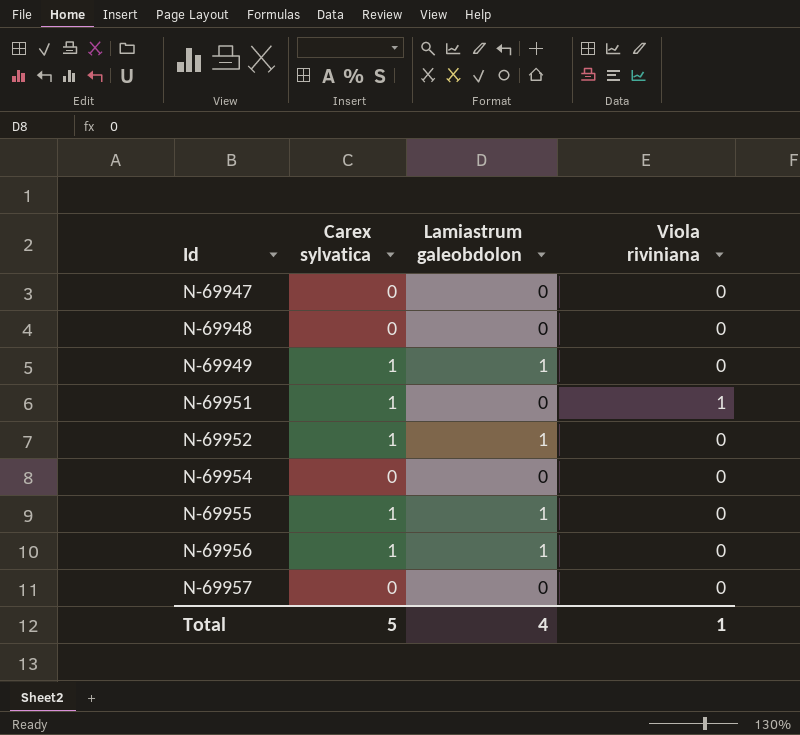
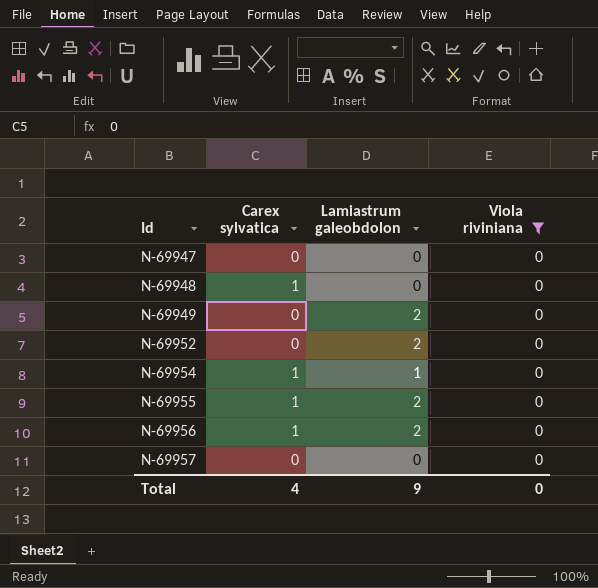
filter: none -> Viola riviniana = 0
N-69948 | Carex sylvatica: 0 -> 1
N-69949 | Carex sylvatica: 1 -> 0
N-69949 | Lamiastrum galeobdolon: 1 -> 2
N-69952 | Carex sylvatica: 1 -> 0
N-69952 | Lamiastrum galeobdolon: 1 -> 2
N-69954 | Carex sylvatica: 0 -> 1
N-69954 | Lamiastrum galeobdolon: 0 -> 1
N-69955 | Lamiastrum galeobdolon: 1 -> 2
N-69956 | Lamiastrum galeobdolon: 1 -> 2
Total | Carex sylvatica: 5 -> 4
Total | Lamiastrum galeobdolon: 4 -> 9
Total | Viola riviniana: 1 -> 0

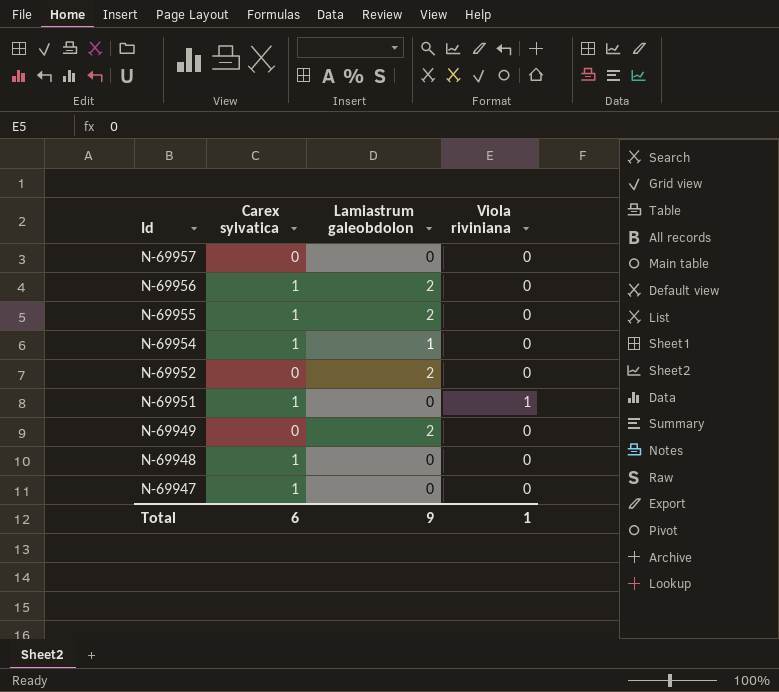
filter: Viola riviniana = 0 -> none
row order: Id ascending -> Id descending
N-69947 | Carex sylvatica: 0 -> 1
Total | Carex sylvatica: 4 -> 6
Total | Viola riviniana: 0 -> 1

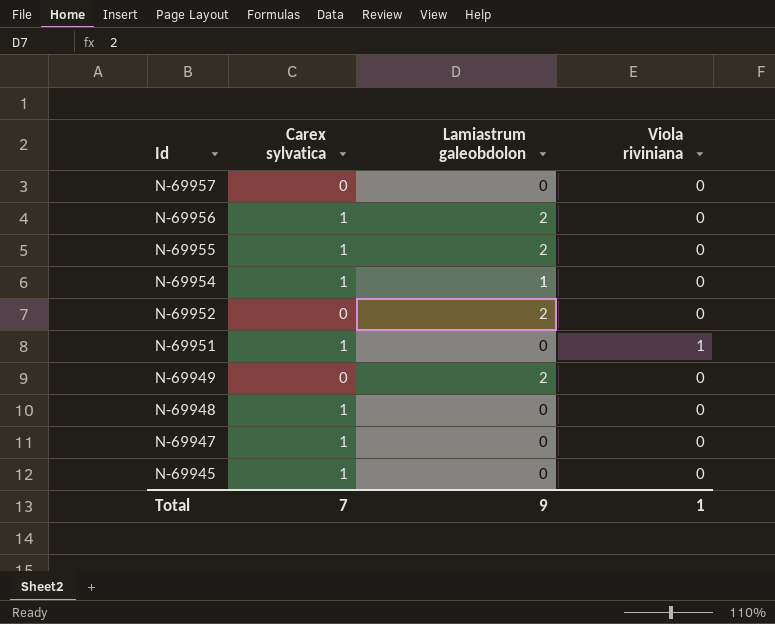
row N-69945: none -> 1 | 0 | 0
Total | Carex sylvatica: 6 -> 7

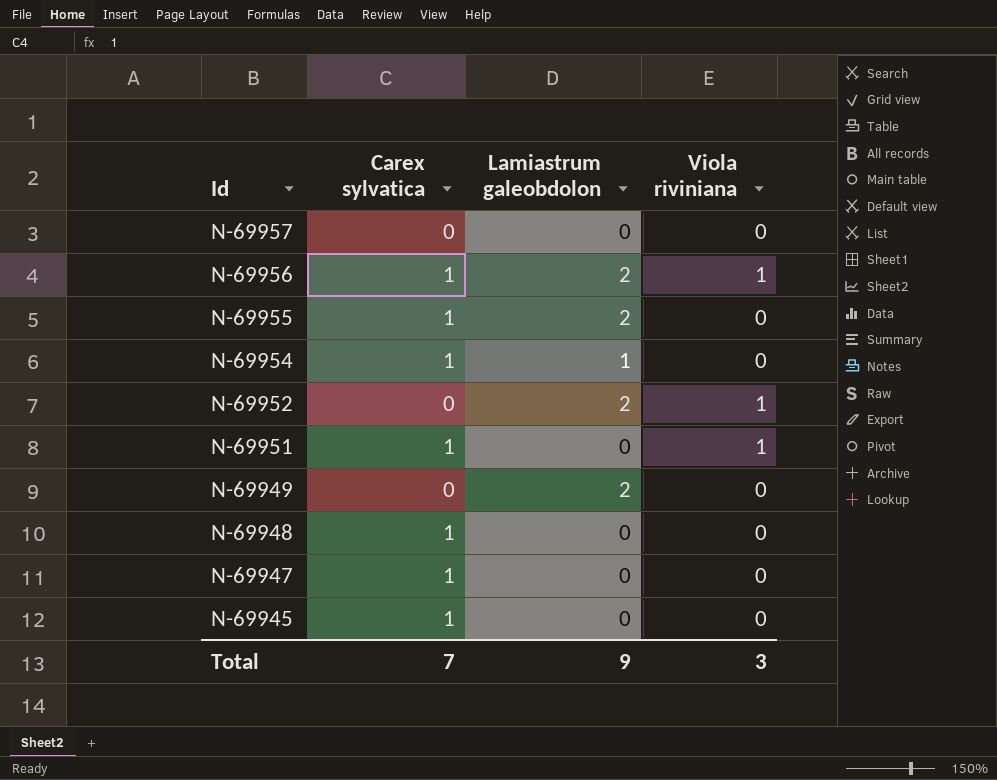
N-69956 | Viola riviniana: 0 -> 1
N-69952 | Viola riviniana: 0 -> 1
Total | Viola riviniana: 1 -> 3

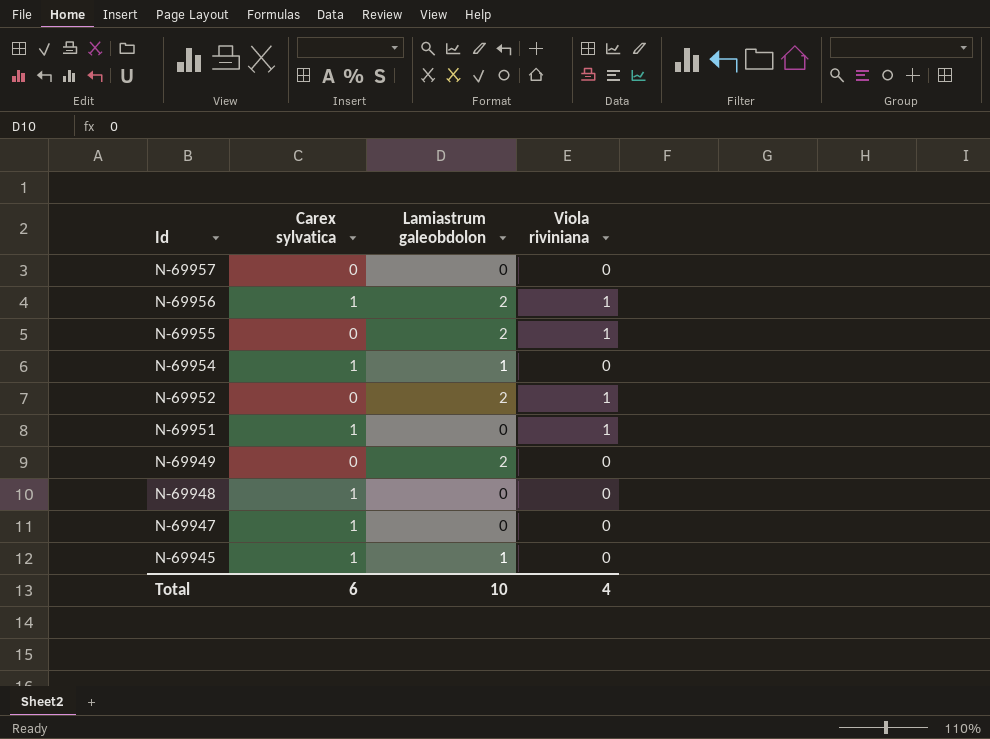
N-69955 | Carex sylvatica: 1 -> 0
N-69955 | Viola riviniana: 0 -> 1
N-69945 | Lamiastrum galeobdolon: 0 -> 1
Total | Carex sylvatica: 7 -> 6
Total | Lamiastrum galeobdolon: 9 -> 10
Total | Viola riviniana: 3 -> 4

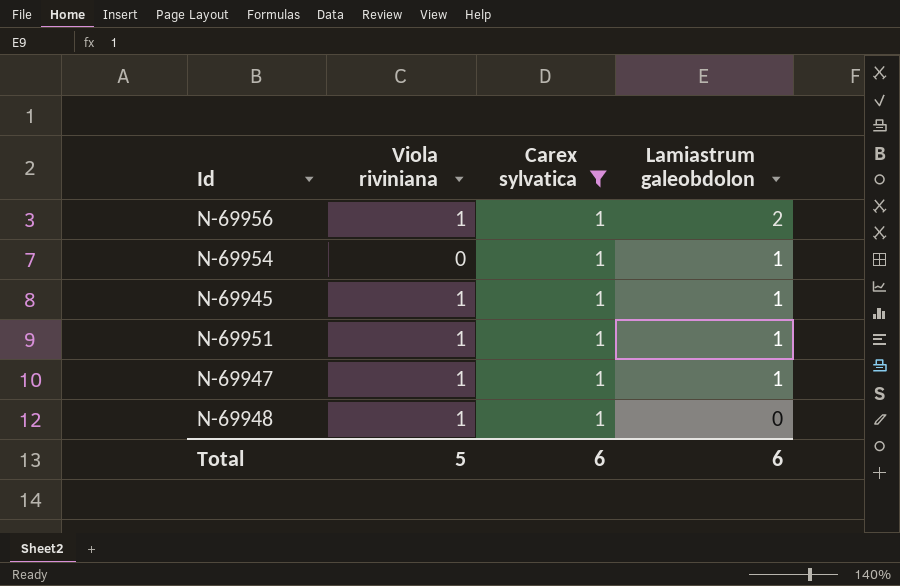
filter: none -> Carex sylvatica = 1
row order: Id descending -> Lamiastrum galeobdolon descending
column Viola riviniana | position: 4 -> 2
N-69945 | Viola riviniana: 0 -> 1
N-69951 | Lamiastrum galeobdolon: 0 -> 1
N-69947 | Viola riviniana: 0 -> 1
N-69947 | Lamiastrum galeobdolon: 0 -> 1
N-69948 | Viola riviniana: 0 -> 1
Total | Viola riviniana: 4 -> 5
Total | Lamiastrum galeobdolon: 10 -> 6

